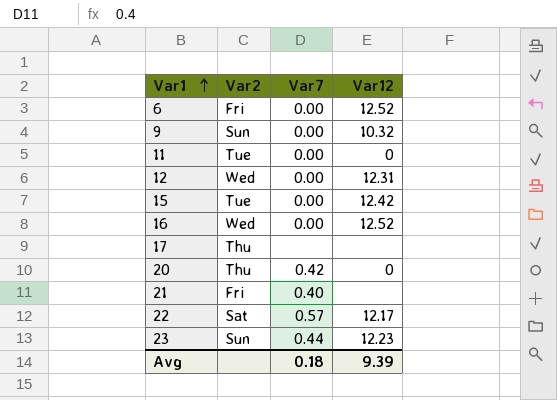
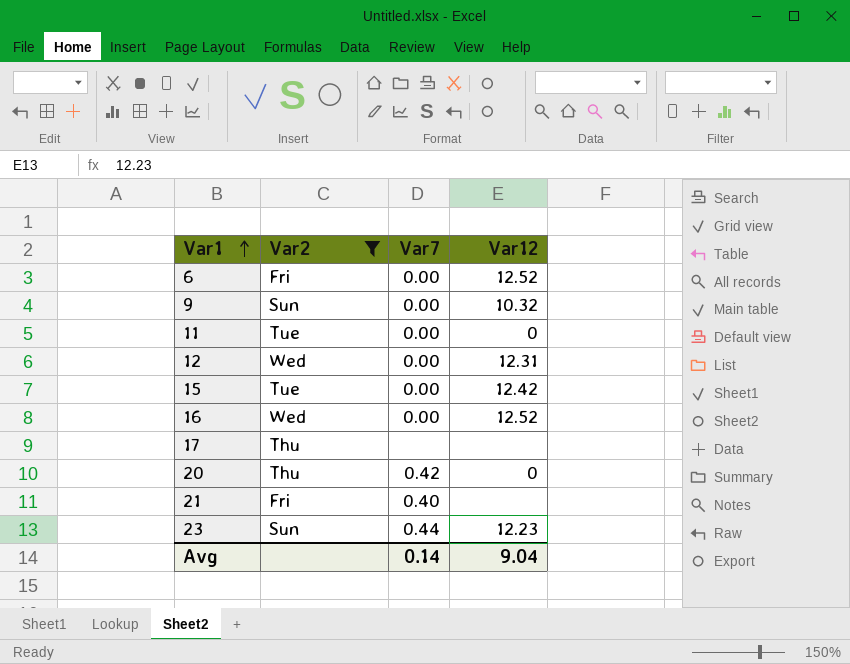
filter: none -> Var2 != Sat
Avg | Var7: 0.18 -> 0.14
Avg | Var12: 9.39 -> 9.04

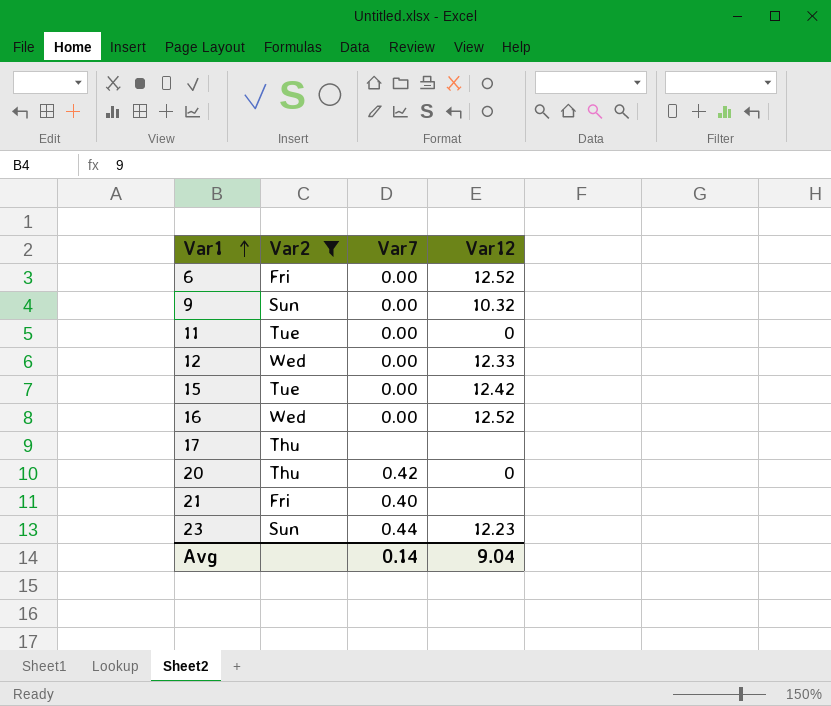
12 | Var12: 12.31 -> 12.33

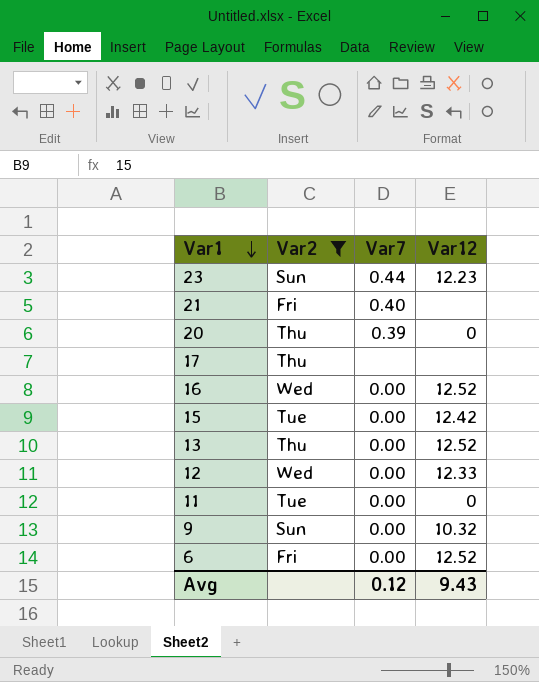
row order: Var1 ascending -> Var1 descending
20 | Var7: 0.42 -> 0.39
row 13: none -> Thu | 0.00 | 12.52
Avg | Var7: 0.14 -> 0.12
Avg | Var12: 9.04 -> 9.43

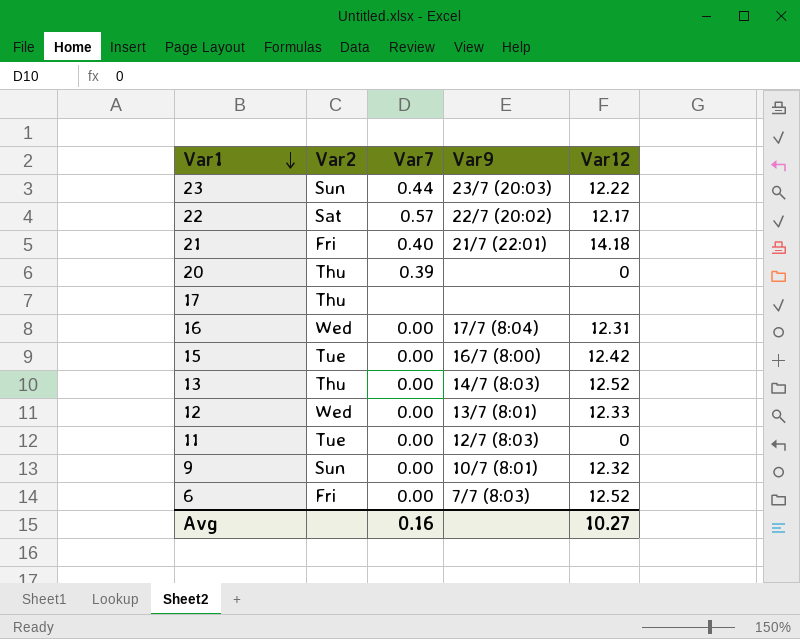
filter: Var2 != Sat -> none
column Var9 | position: none -> 4
23 | Var12: 12.23 -> 12.22
21 | Var12: none -> 14.18
16 | Var12: 12.52 -> 12.31
9 | Var12: 10.32 -> 12.32
Avg | Var7: 0.12 -> 0.16
Avg | Var12: 9.43 -> 10.27

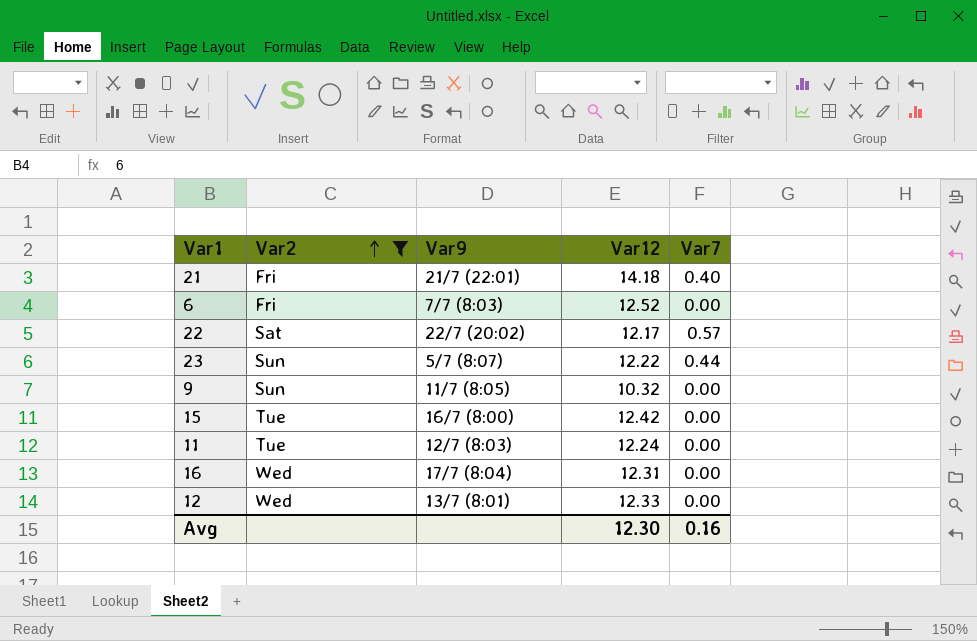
filter: none -> Var2 != Thu
row order: Var1 descending -> Var2 ascending
column Var7 | position: 3 -> 5
23 | Var9: 23/7 (20:03) -> 5/7 (8:07)
9 | Var9: 10/7 (8:01) -> 11/7 (8:05)
9 | Var12: 12.32 -> 10.32
11 | Var12: 0 -> 12.24
Avg | Var12: 10.27 -> 12.30

